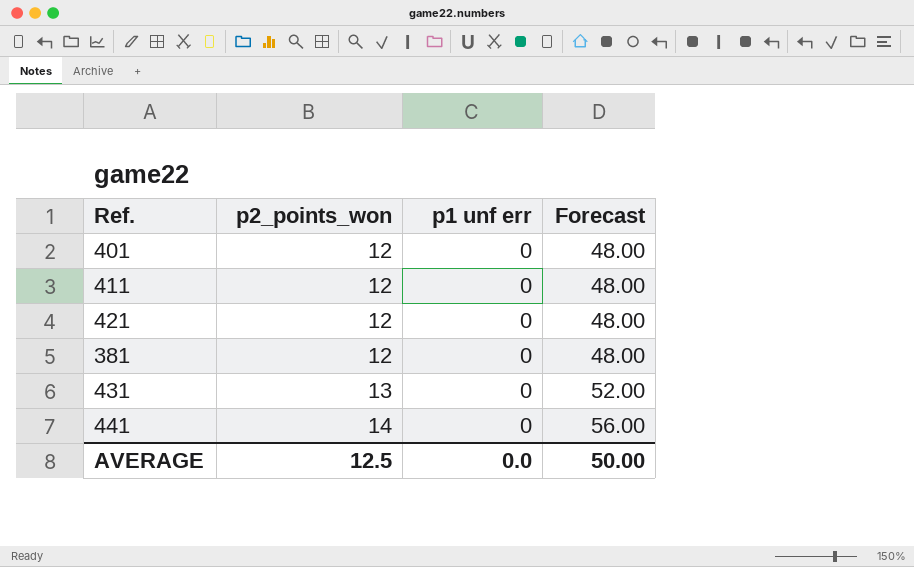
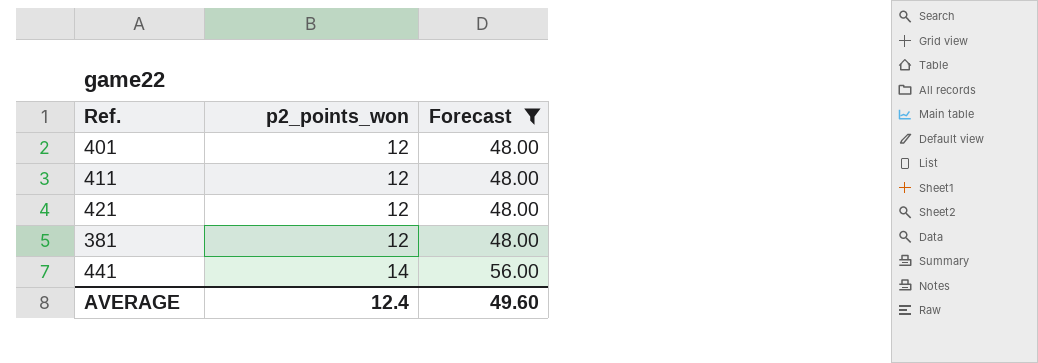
filter: none -> Forecast != 52.00
column p1 unf err | position: 3 -> none
AVERAGE | p2_points_won: 12.5 -> 12.4
AVERAGE | Forecast: 50.00 -> 49.60

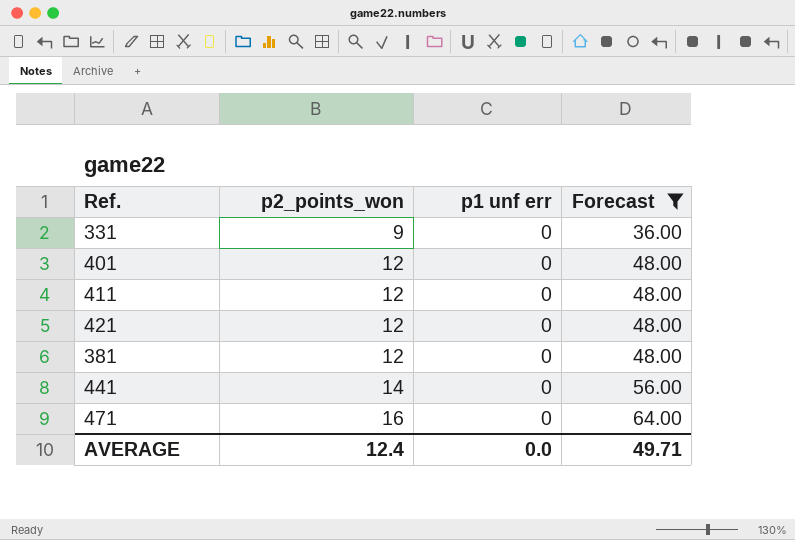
column p1 unf err | position: none -> 3
row 331: none -> 9 | 0 | 36.00
row 471: none -> 16 | 0 | 64.00
AVERAGE | Forecast: 49.60 -> 49.71

